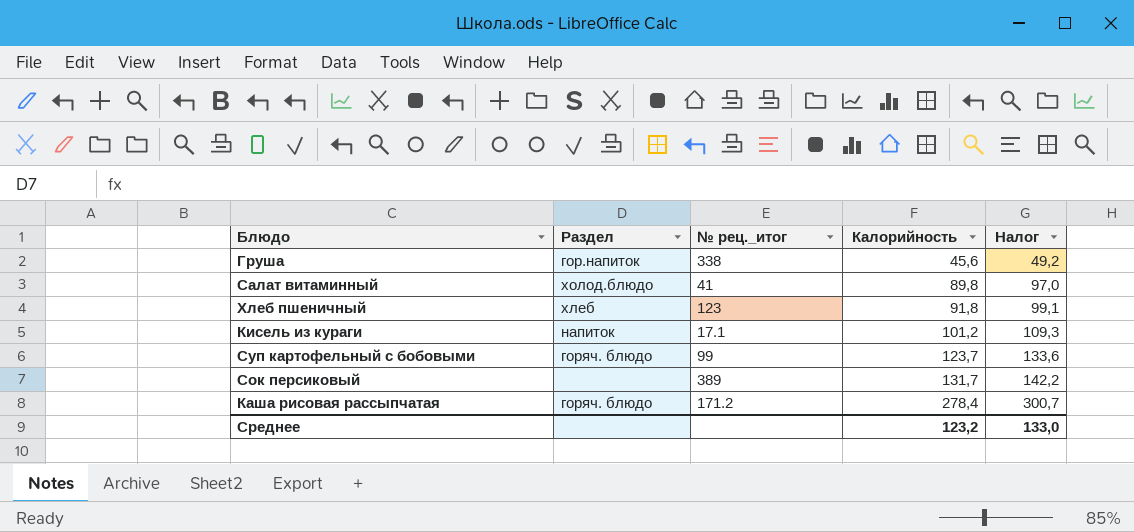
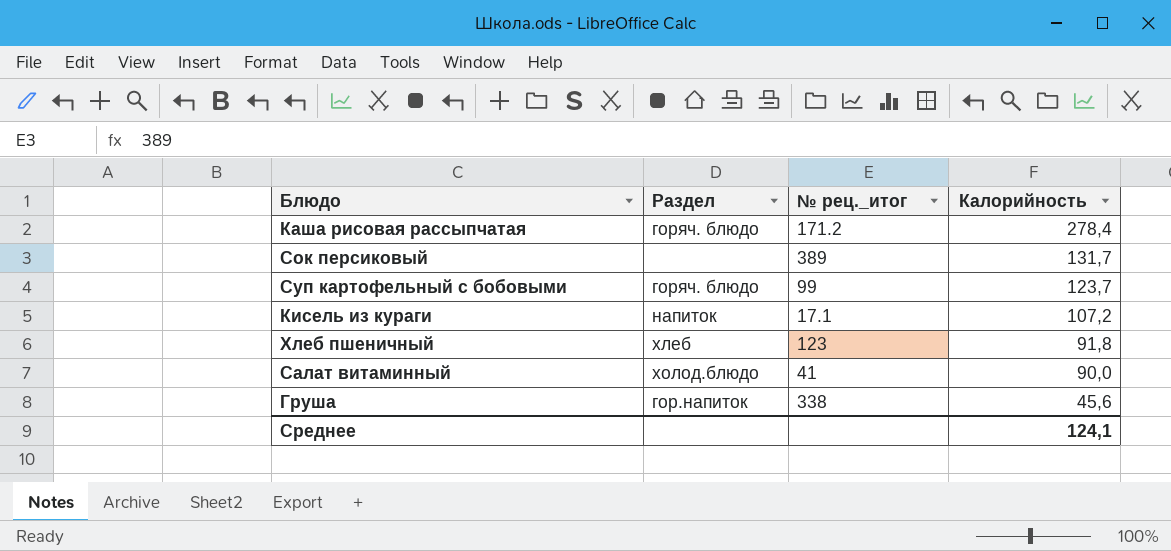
row order: Калорийность ascending -> Калорийность descending
column Налог | formula: [Калорийность] * 1,08 -> none
Кисель из кураги | Калорийность: 101,2 -> 107,2
Салат витаминный | Калорийность: 89,8 -> 90,0
Среднее | Калорийность: 123,2 -> 124,1

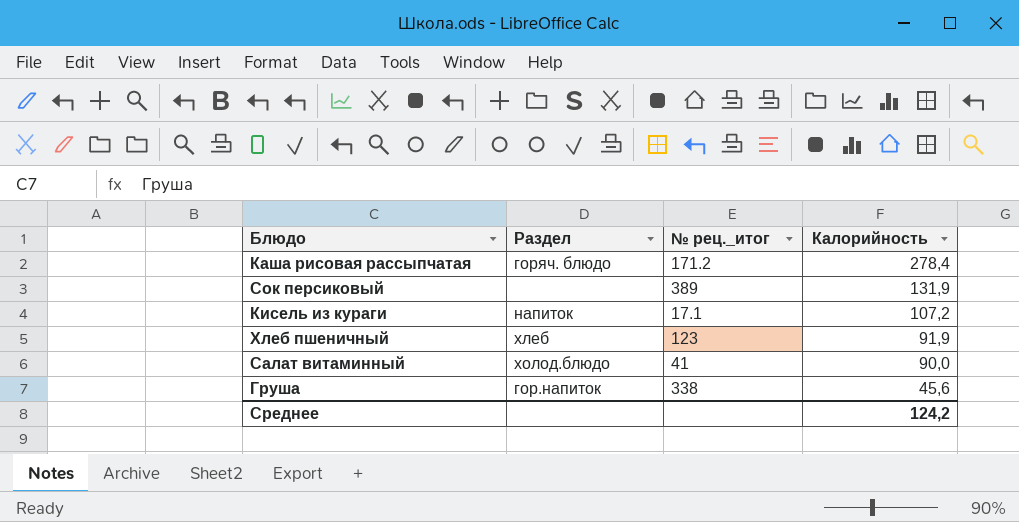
row Суп картофельный с бобовыми: горяч. блюдо | 99 | 123,7 -> none
Сок персиковый | Калорийность: 131,7 -> 131,9
Хлеб пшеничный | Калорийность: 91,8 -> 91,9
Среднее | Калорийность: 124,1 -> 124,2

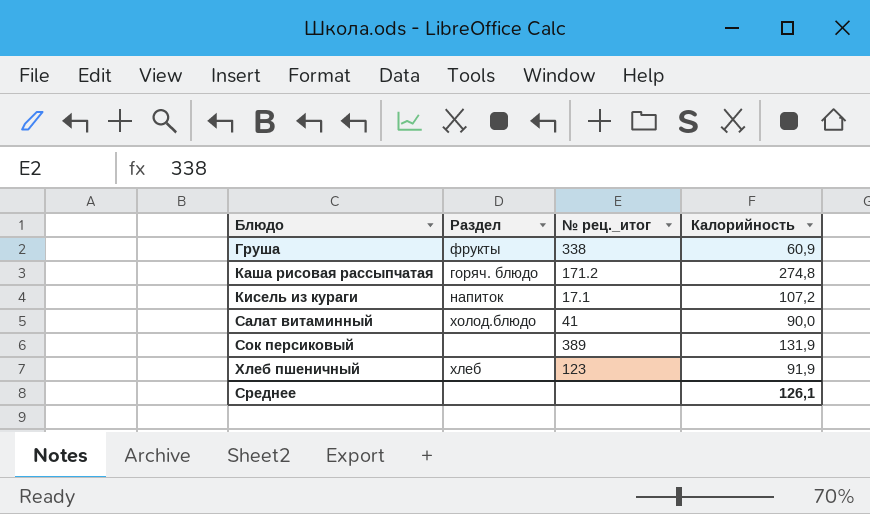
row order: Калорийность descending -> Блюдо ascending
Груша | Раздел: гор.напиток -> фрукты
Груша | Калорийность: 45,6 -> 60,9
Каша рисовая рассыпчатая | Калорийность: 278,4 -> 274,8
Среднее | Калорийность: 124,2 -> 126,1

